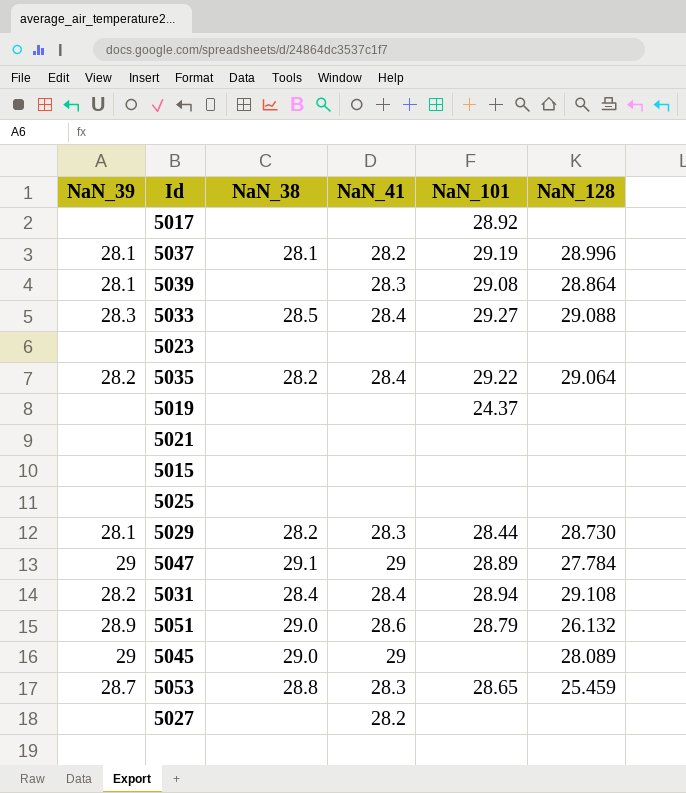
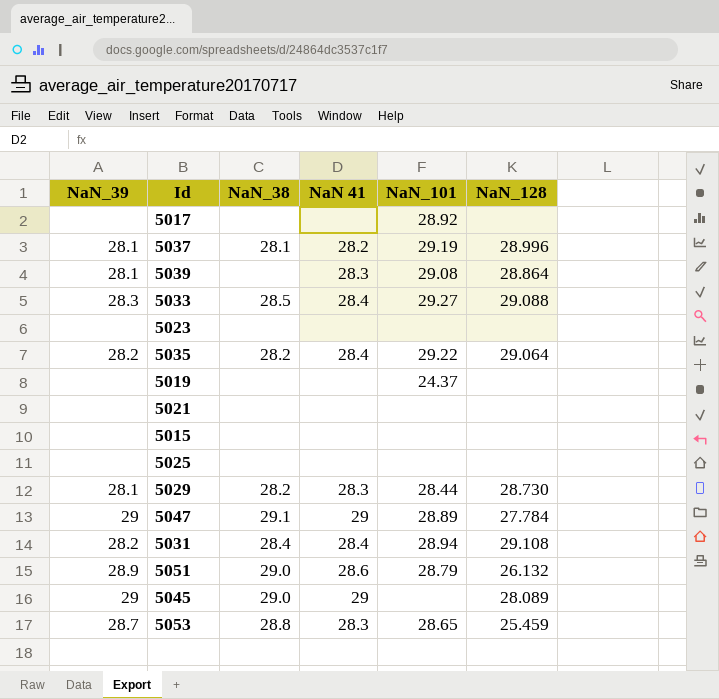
column name: NaN_41 -> NaN 41
row 5027: none | none | 28.2 | none | none -> none

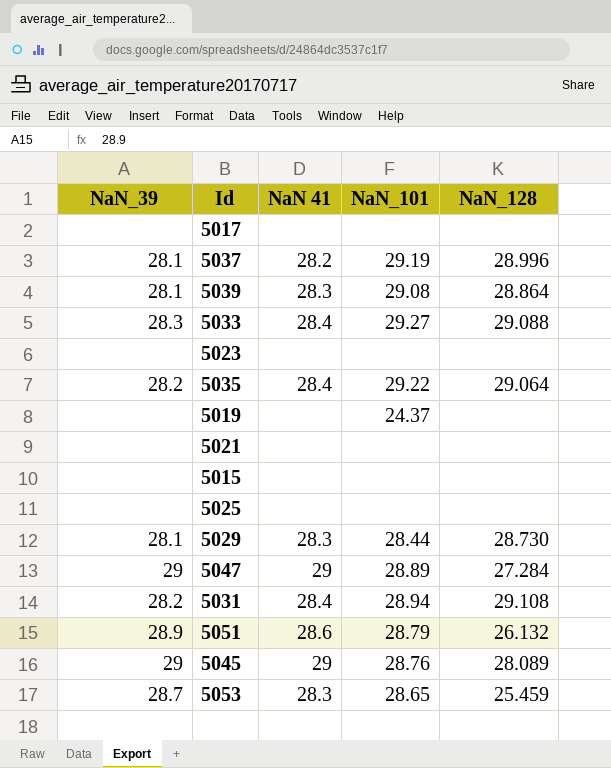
column NaN_38 | position: 3 -> none
5017 | NaN_101: 28.92 -> none
5047 | NaN_128: 27.784 -> 27.284
5045 | NaN_101: none -> 28.76

